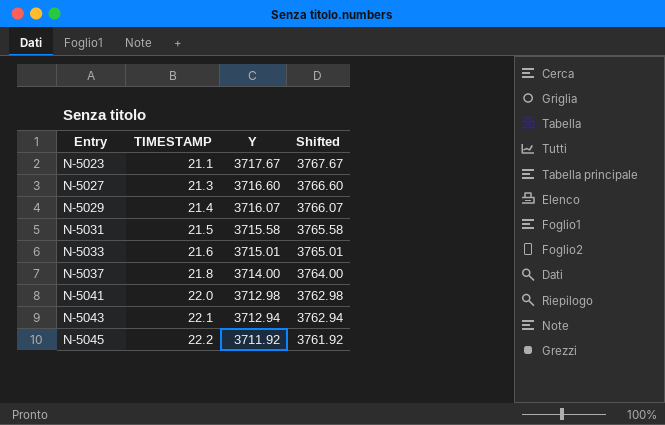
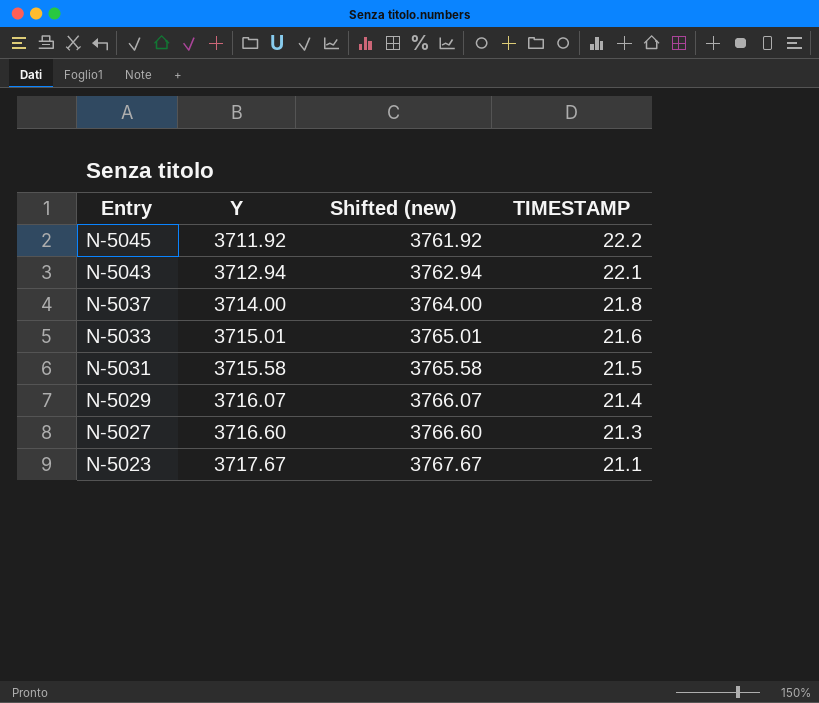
row order: Entry ascending -> Entry descending
column name: Shifted -> Shifted (new)
column TIMESTAMP | position: 2 -> 4
row N-5041: 22.0 | 3712.98 | 3762.98 -> none

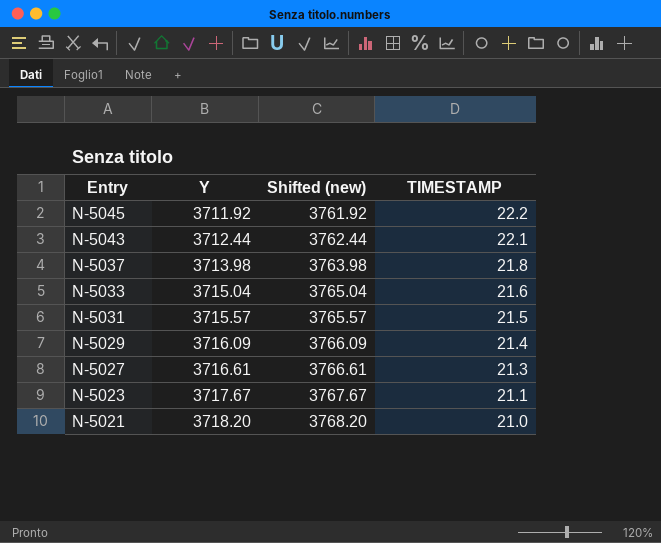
N-5043 | Y: 3712.94 -> 3712.44
N-5043 | Shifted (new): 3762.94 -> 3762.44
N-5037 | Y: 3714.00 -> 3713.98
N-5037 | Shifted (new): 3764.00 -> 3763.98
N-5033 | Y: 3715.01 -> 3715.04
N-5033 | Shifted (new): 3765.01 -> 3765.04
N-5031 | Y: 3715.58 -> 3715.57
N-5031 | Shifted (new): 3765.58 -> 3765.57
N-5029 | Y: 3716.07 -> 3716.09
N-5029 | Shifted (new): 3766.07 -> 3766.09
N-5027 | Y: 3716.60 -> 3716.61
N-5027 | Shifted (new): 3766.60 -> 3766.61
row N-5021: none -> 3718.20 | 3768.20 | 21.0

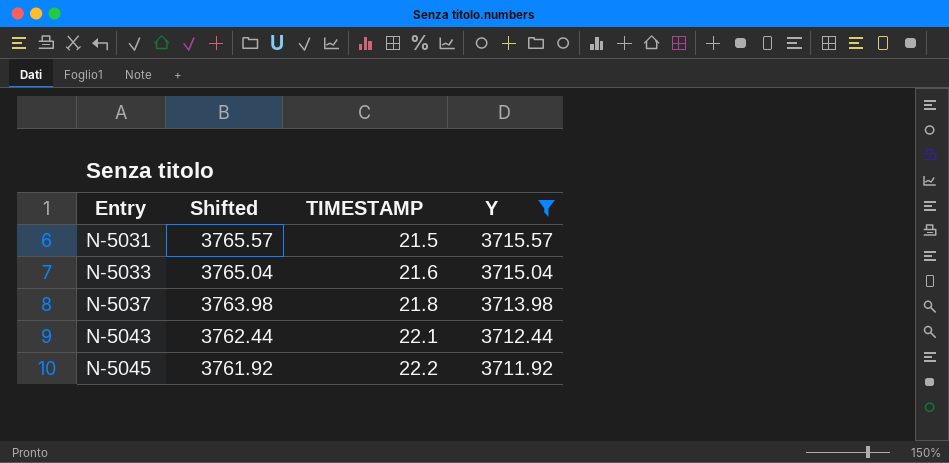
filter: none -> Y <= 3715.57
row order: Entry descending -> Entry ascending
column name: Shifted (new) -> Shifted
column Y | position: 2 -> 4

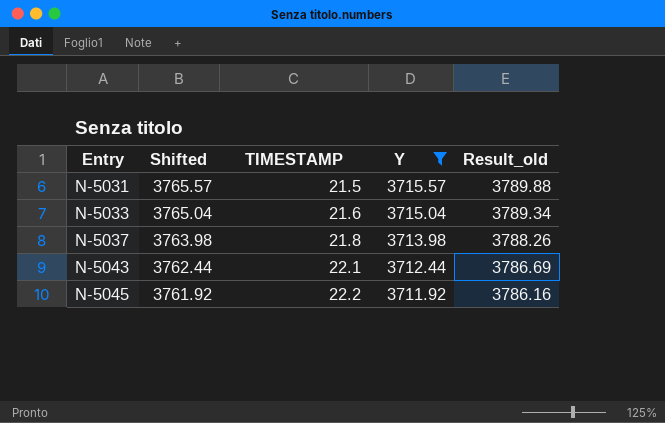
column Result_old | formula: none -> [Y] * 1.02

